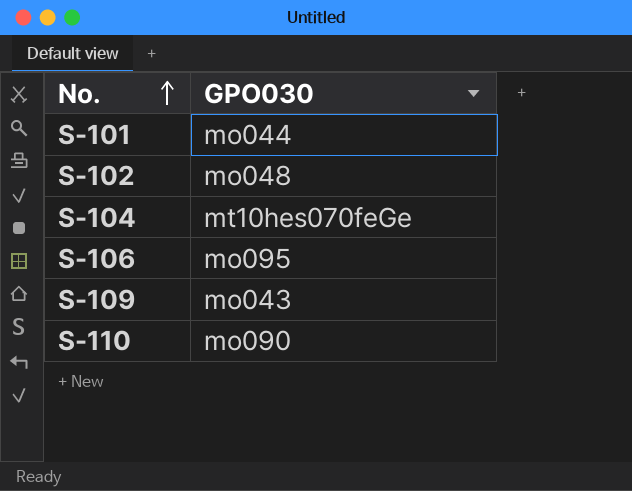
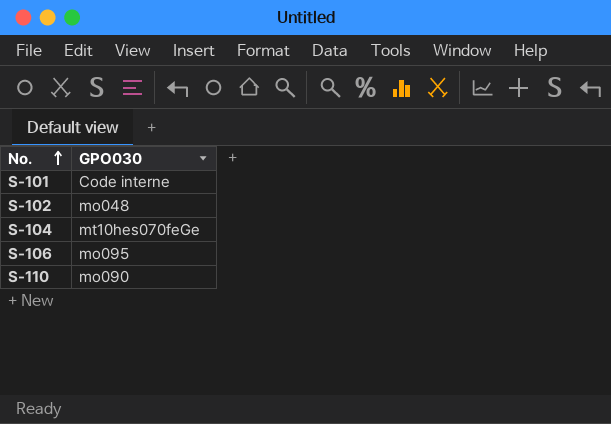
row S-109: mo043 -> none
S-101 | GPO030: mo044 -> Code interne

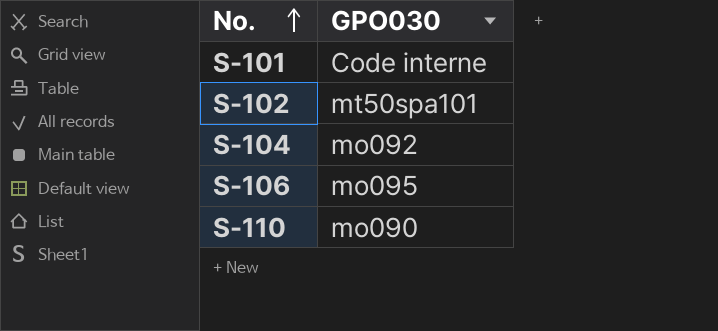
S-102 | GPO030: mo048 -> mt50spa101
S-104 | GPO030: mt10hes070feGe -> mo092

